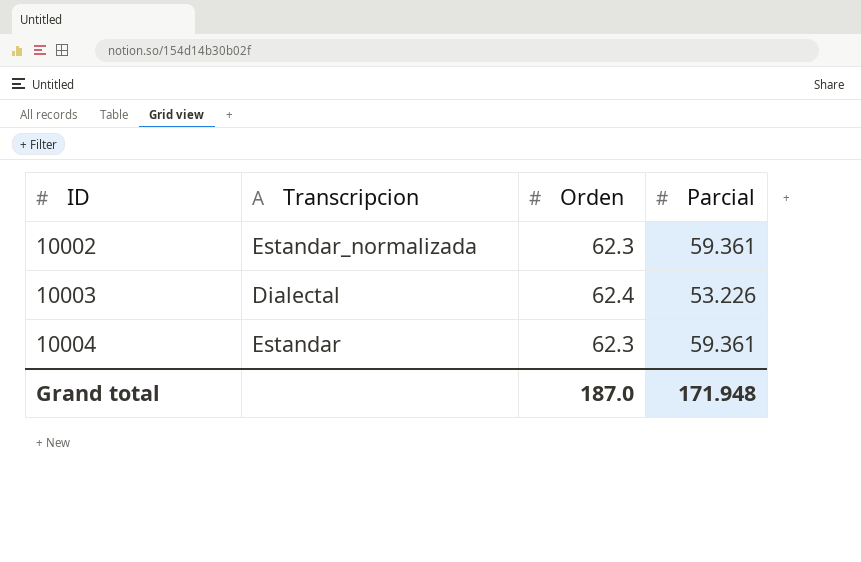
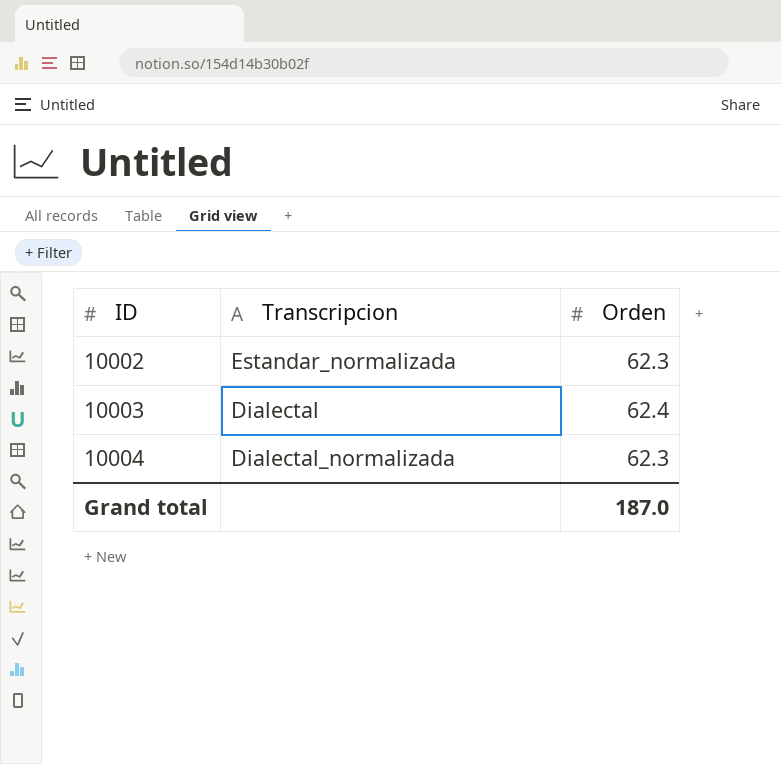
column Parcial | position: 4 -> none
10004 | Transcripcion: Estandar -> Dialectal_normalizada

